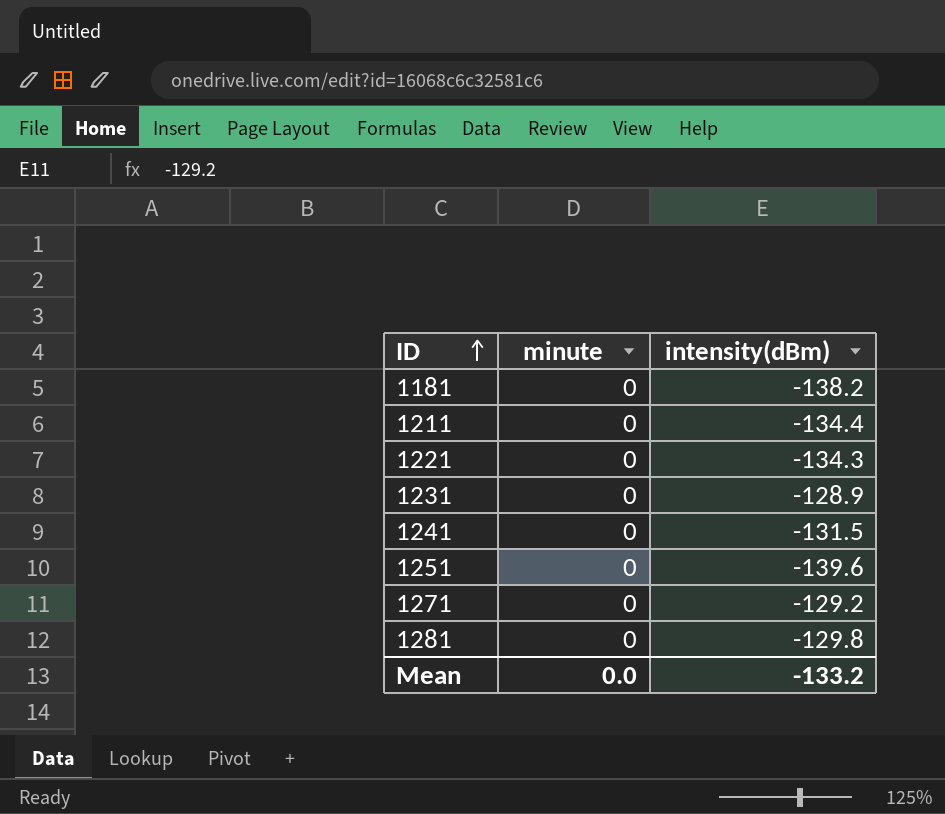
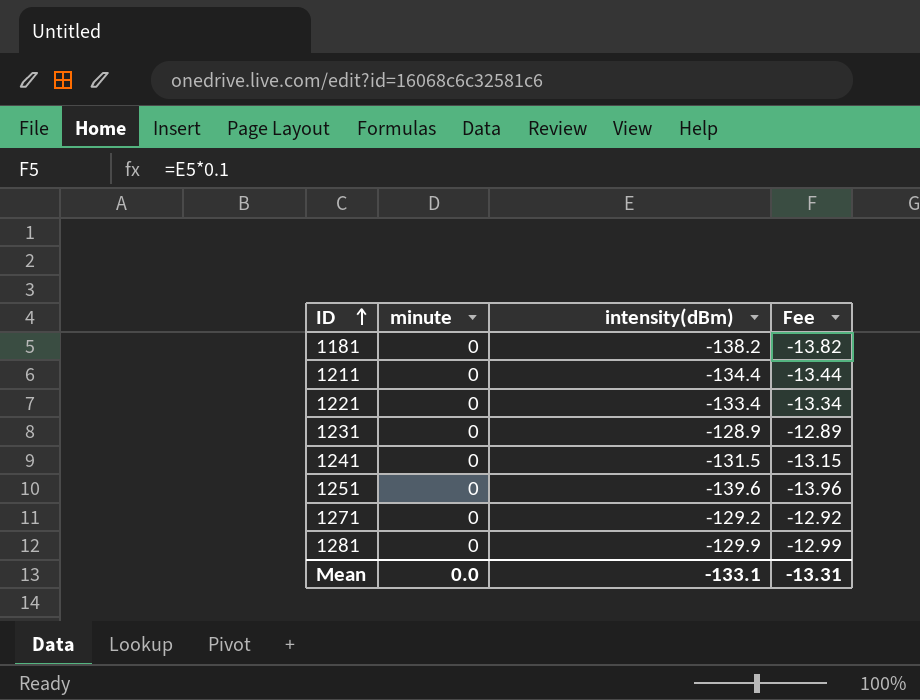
column Fee | formula: none -> [intensity(dBm)] * 0.1
1221 | intensity(dBm): -134.3 -> -133.4
1281 | intensity(dBm): -129.8 -> -129.9
Mean | intensity(dBm): -133.2 -> -133.1

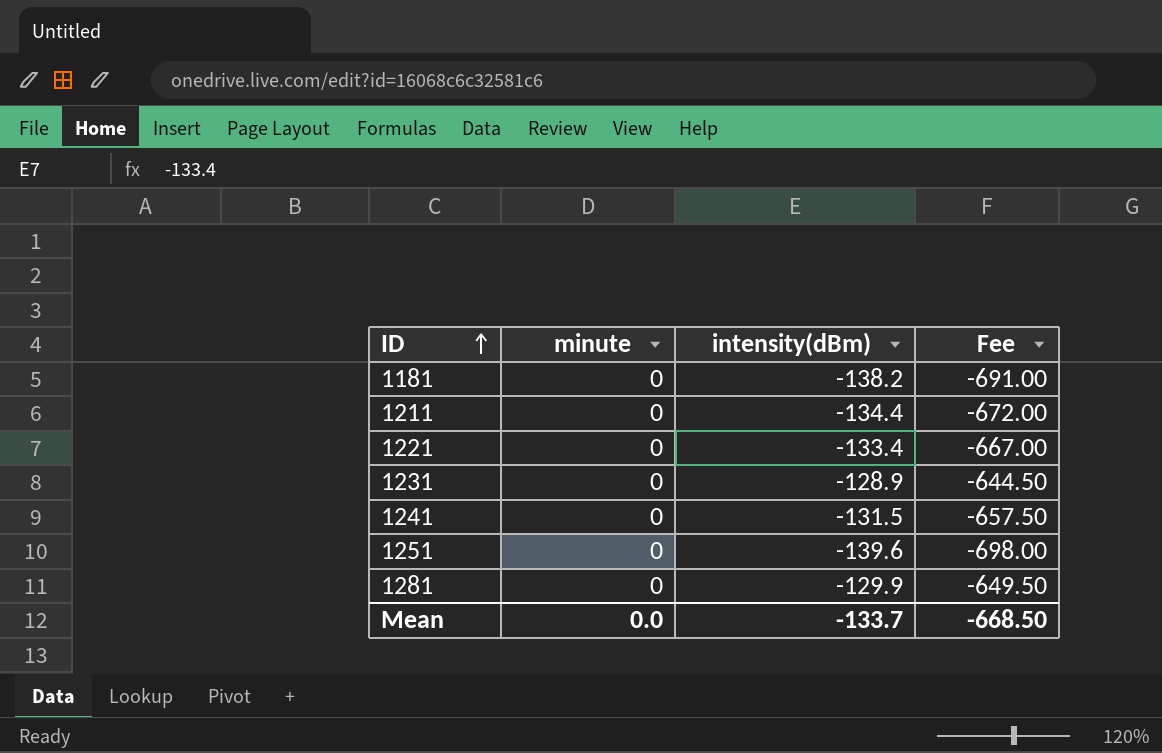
column Fee | formula: [intensity(dBm)] * 0.1 -> [intensity(dBm)] * 5
row 1271: 0 | -129.2 | -12.92 -> none
Mean | intensity(dBm): -133.1 -> -133.7
Mean | Fee: -13.31 -> -668.50

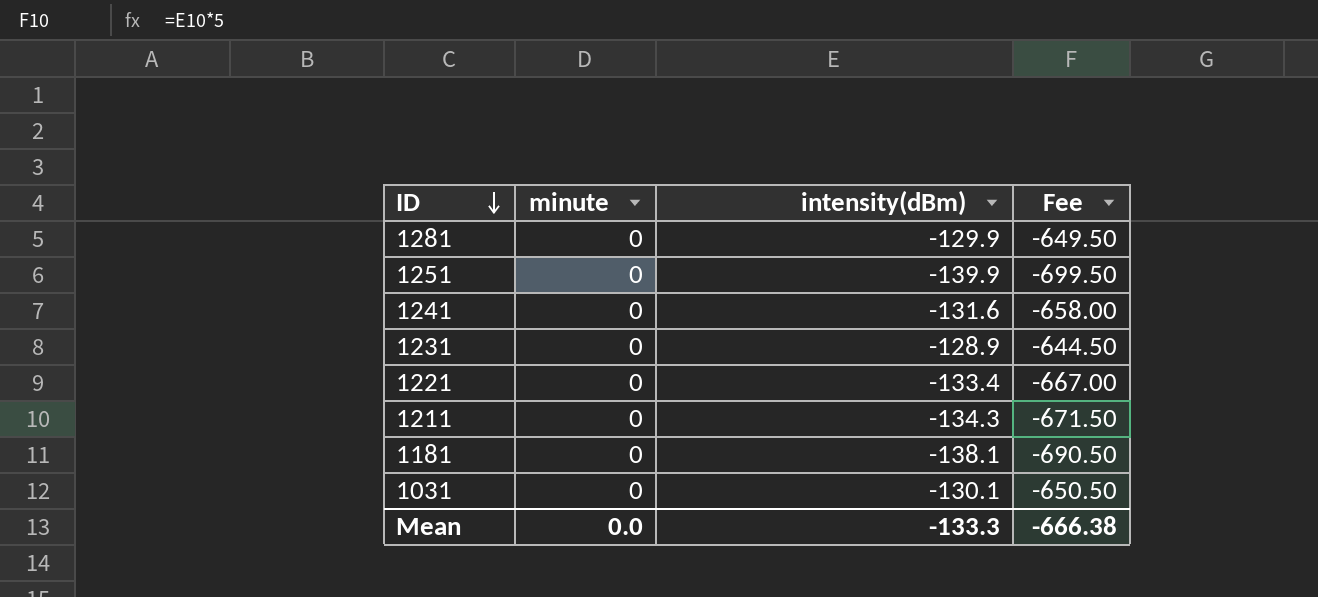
row order: ID ascending -> ID descending
1251 | intensity(dBm): -139.6 -> -139.9
1251 | Fee: -698.00 -> -699.50
1241 | intensity(dBm): -131.5 -> -131.6
1241 | Fee: -657.50 -> -658.00
1211 | intensity(dBm): -134.4 -> -134.3
1211 | Fee: -672.00 -> -671.50
1181 | intensity(dBm): -138.2 -> -138.1
1181 | Fee: -691.00 -> -690.50
row 1031: none -> 0 | -130.1 | -650.50
Mean | intensity(dBm): -133.7 -> -133.3
Mean | Fee: -668.50 -> -666.38

